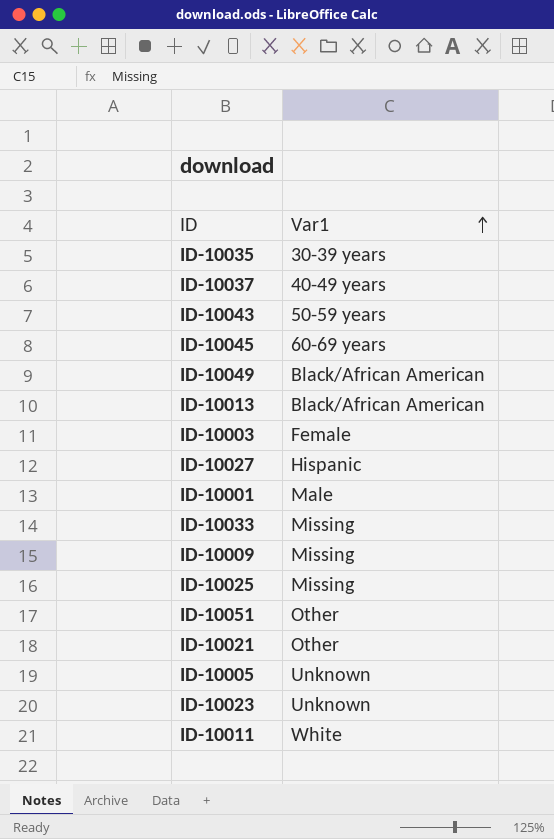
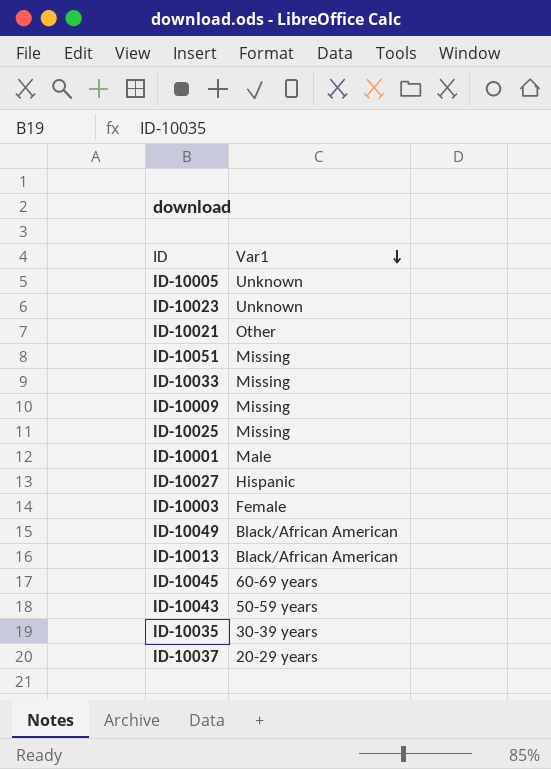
row order: Var1 ascending -> Var1 descending
row ID-10011: White -> none
ID-10051 | Var1: Other -> Missing
ID-10037 | Var1: 40-49 years -> 20-29 years

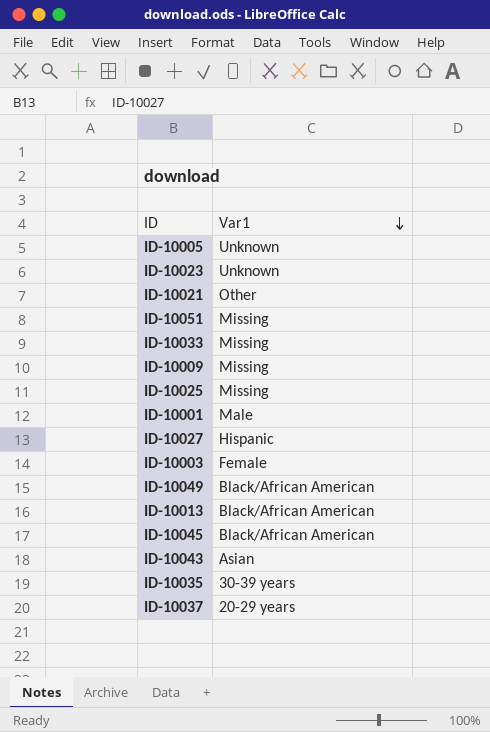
ID-10045 | Var1: 60-69 years -> Black/African American
ID-10043 | Var1: 50-59 years -> Asian

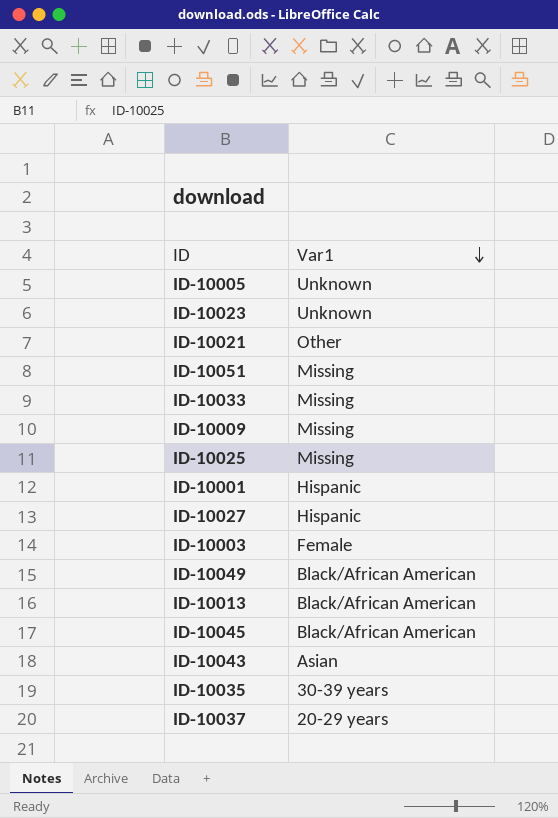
ID-10001 | Var1: Male -> Hispanic

